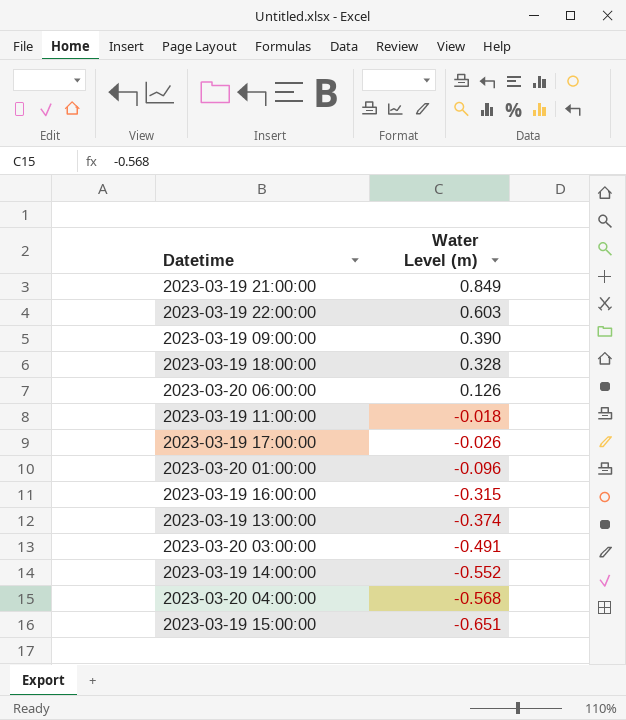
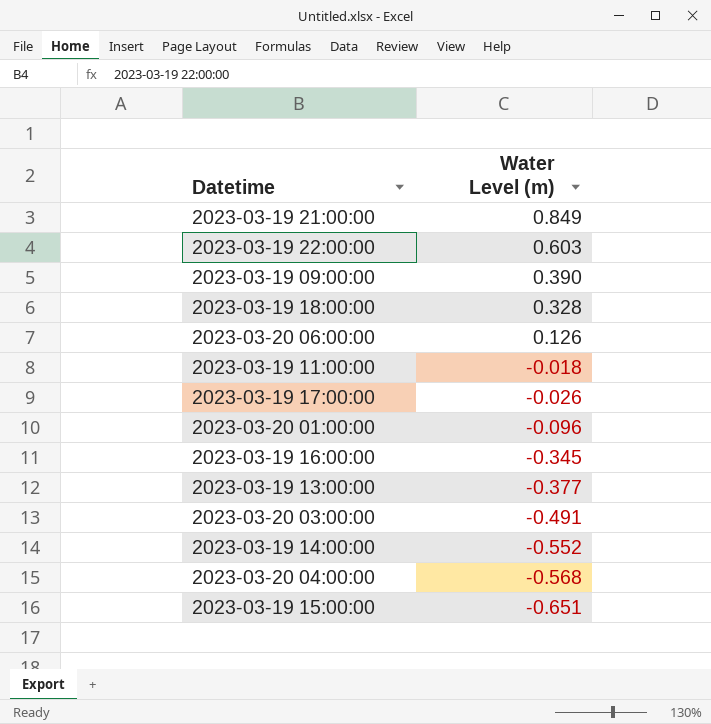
2023-03-19 16:00:00 | Water Level (m): -0.315 -> -0.345
2023-03-19 13:00:00 | Water Level (m): -0.374 -> -0.377

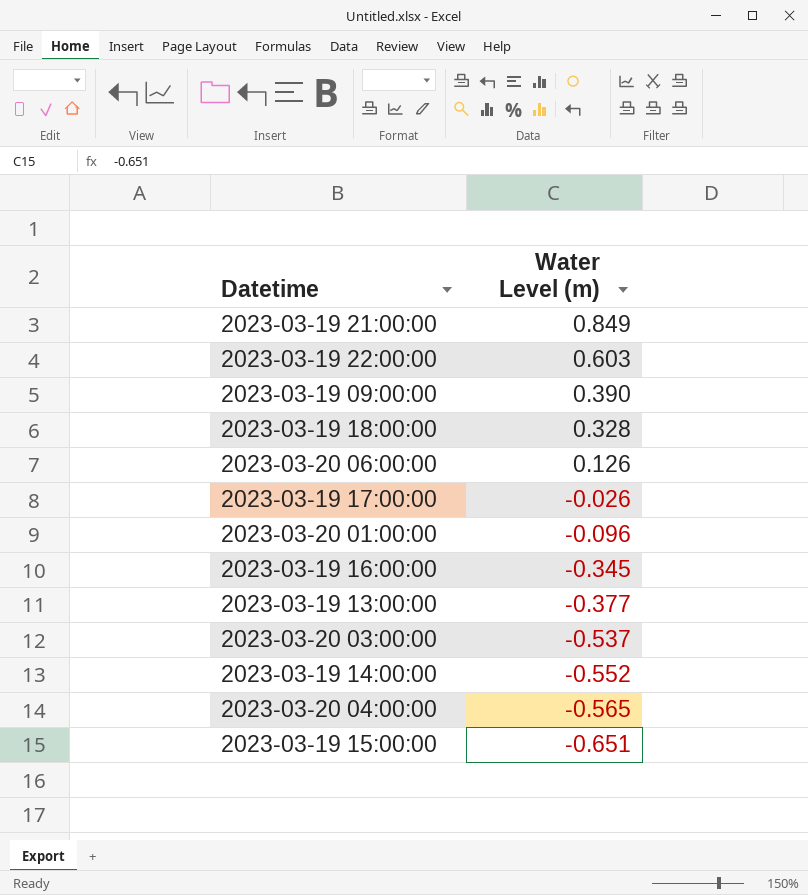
row 2023-03-19 11:00:00: -0.018 -> none
2023-03-20 03:00:00 | Water Level (m): -0.491 -> -0.537
2023-03-20 04:00:00 | Water Level (m): -0.568 -> -0.565

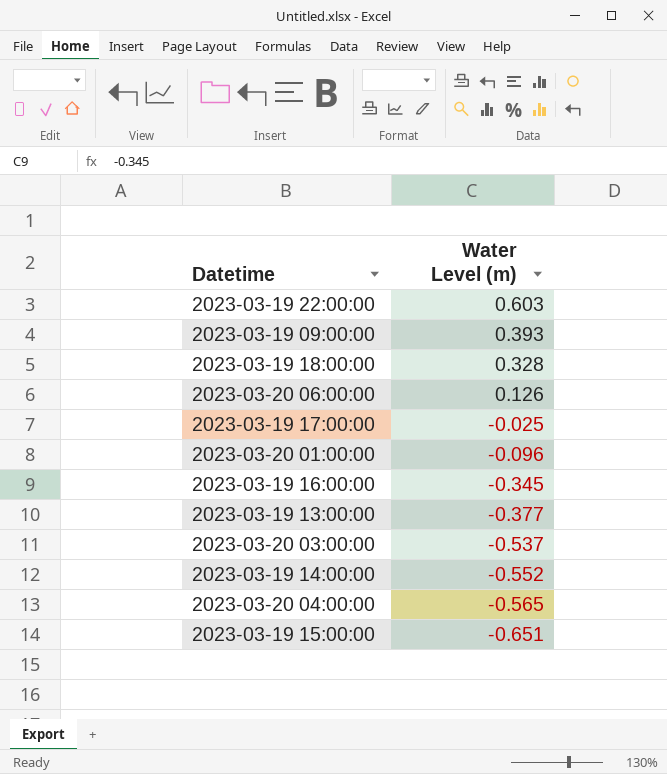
row 2023-03-19 21:00:00: 0.849 -> none
2023-03-19 09:00:00 | Water Level (m): 0.390 -> 0.393
2023-03-19 17:00:00 | Water Level (m): -0.026 -> -0.025

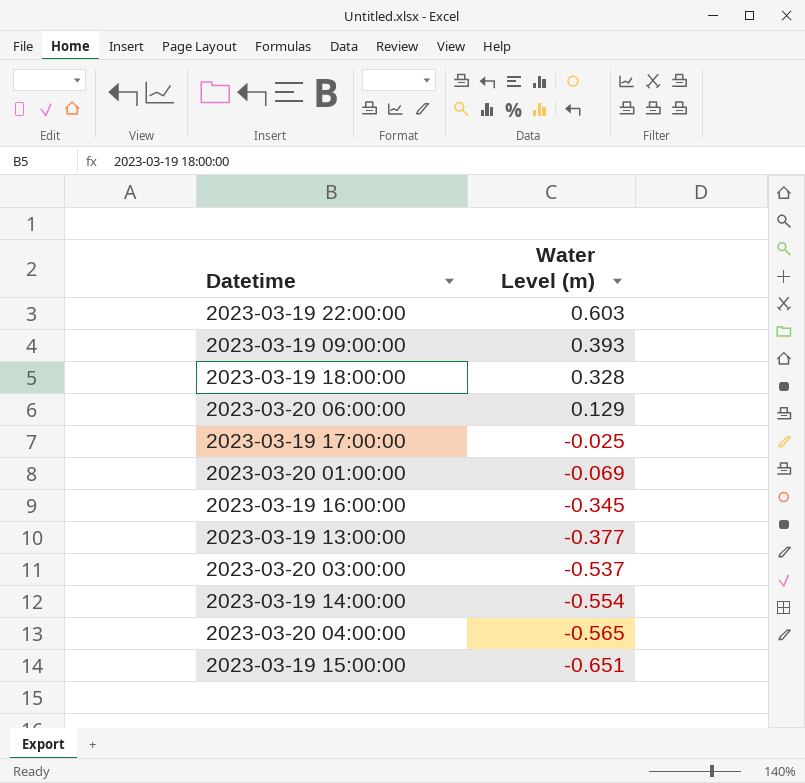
2023-03-20 06:00:00 | Water Level (m): 0.126 -> 0.129
2023-03-20 01:00:00 | Water Level (m): -0.096 -> -0.069
2023-03-19 14:00:00 | Water Level (m): -0.552 -> -0.554

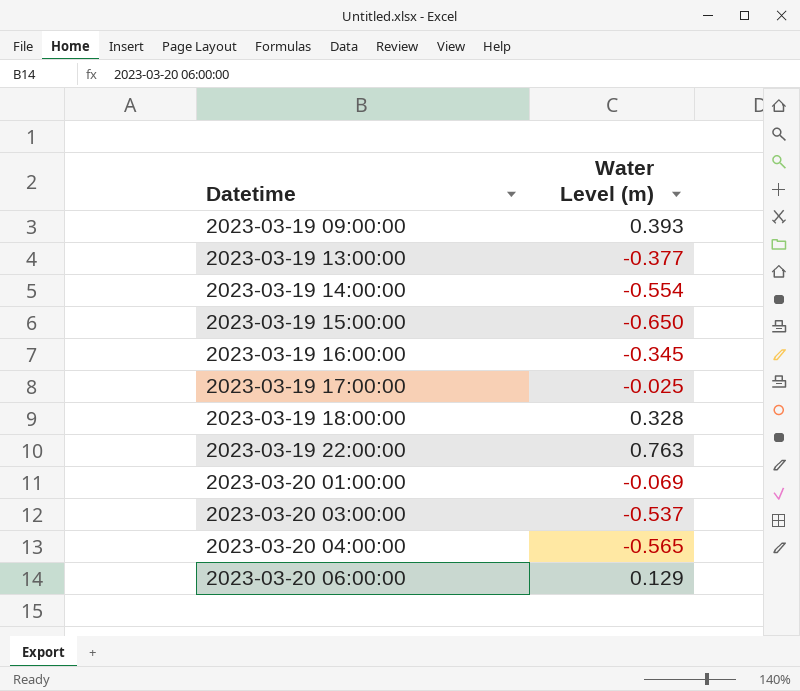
row order: Water Level (m) descending -> Datetime ascending
2023-03-19 15:00:00 | Water Level (m): -0.651 -> -0.650
2023-03-19 22:00:00 | Water Level (m): 0.603 -> 0.763

